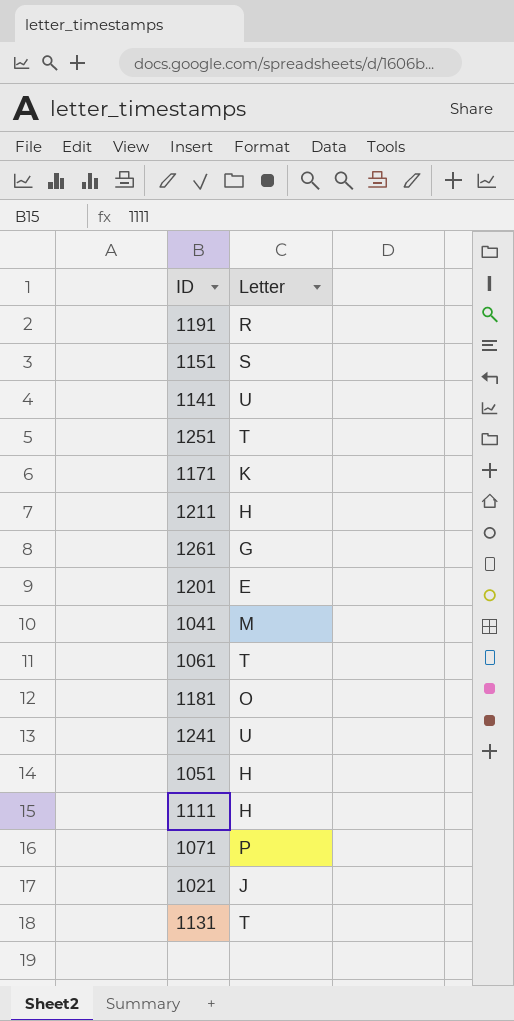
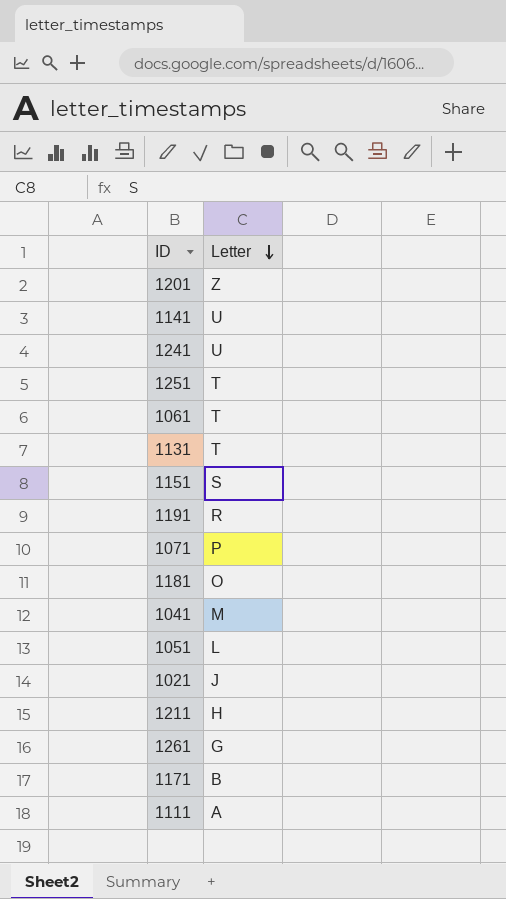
row order: none -> Letter descending
1201 | Letter: E -> Z
1051 | Letter: H -> L
1171 | Letter: K -> B
1111 | Letter: H -> A

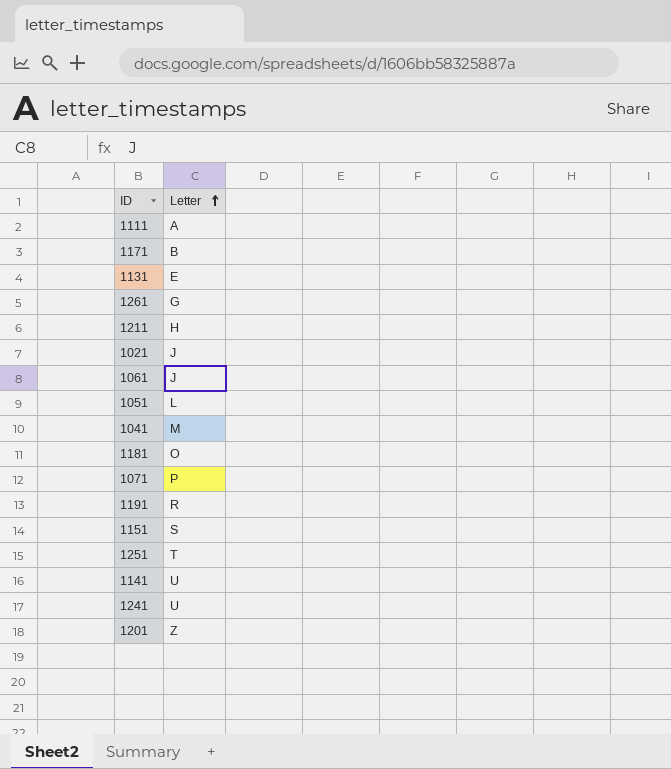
row order: Letter descending -> Letter ascending
1131 | Letter: T -> E
1061 | Letter: T -> J

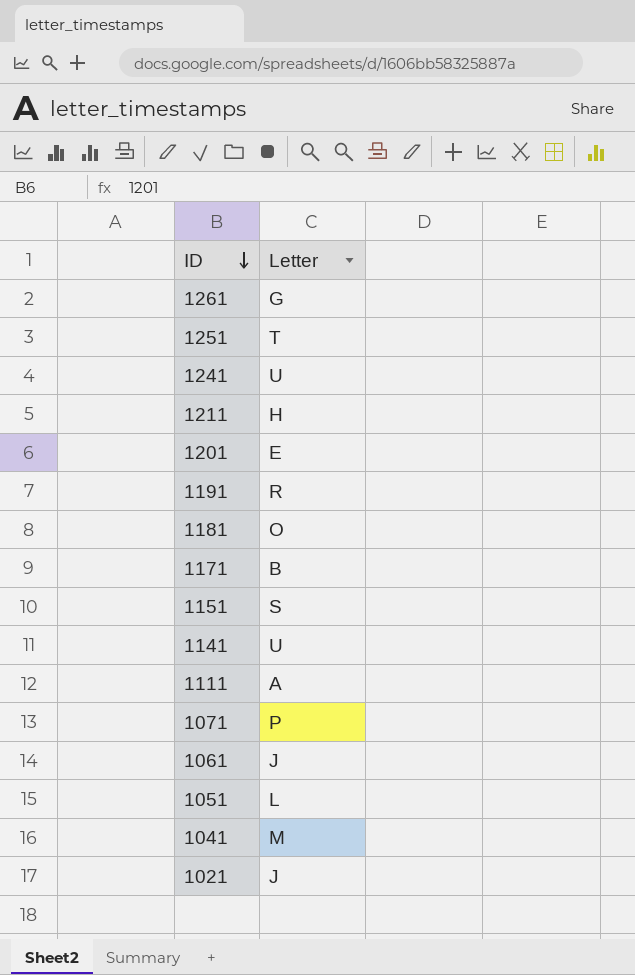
row order: Letter ascending -> ID descending
row 1131: E -> none
1201 | Letter: Z -> E

